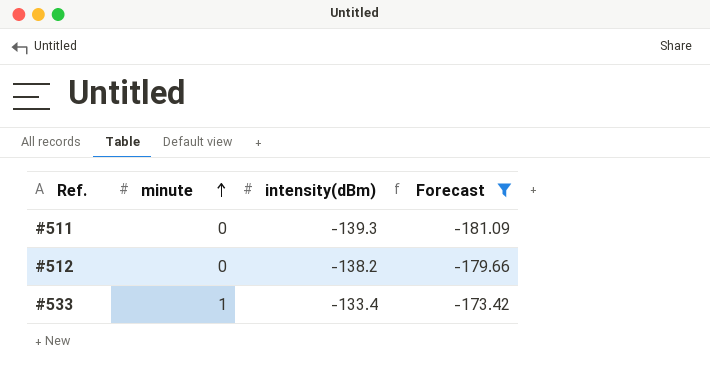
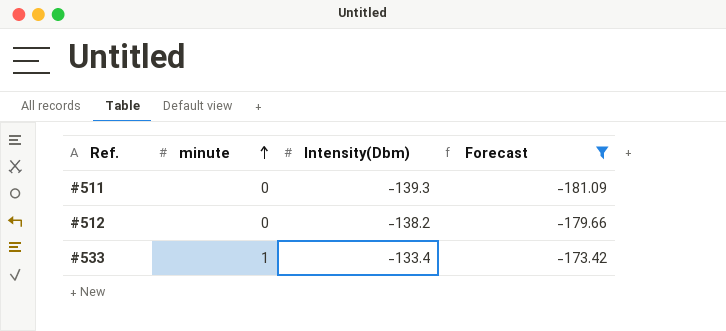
column name: intensity(dBm) -> Intensity(Dbm)

